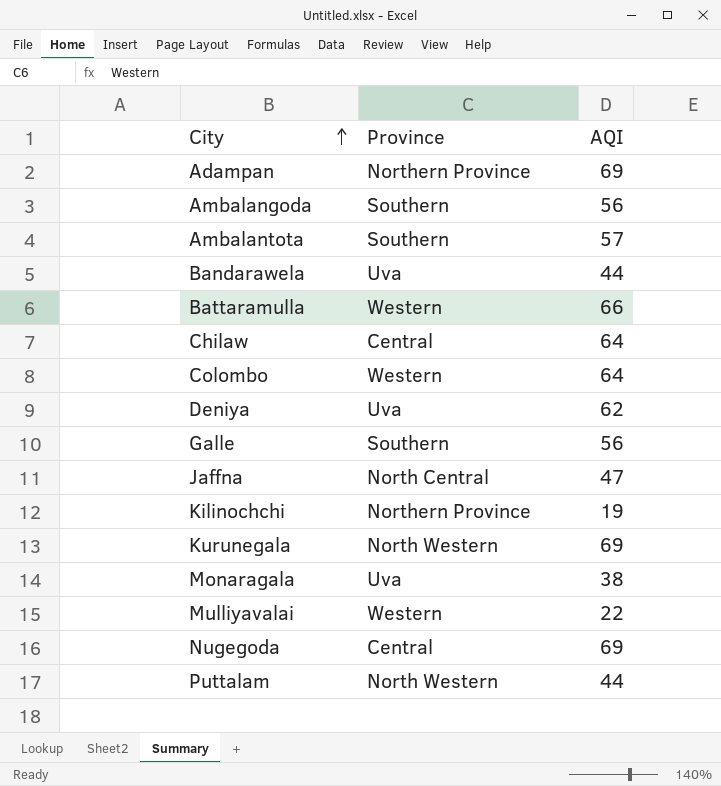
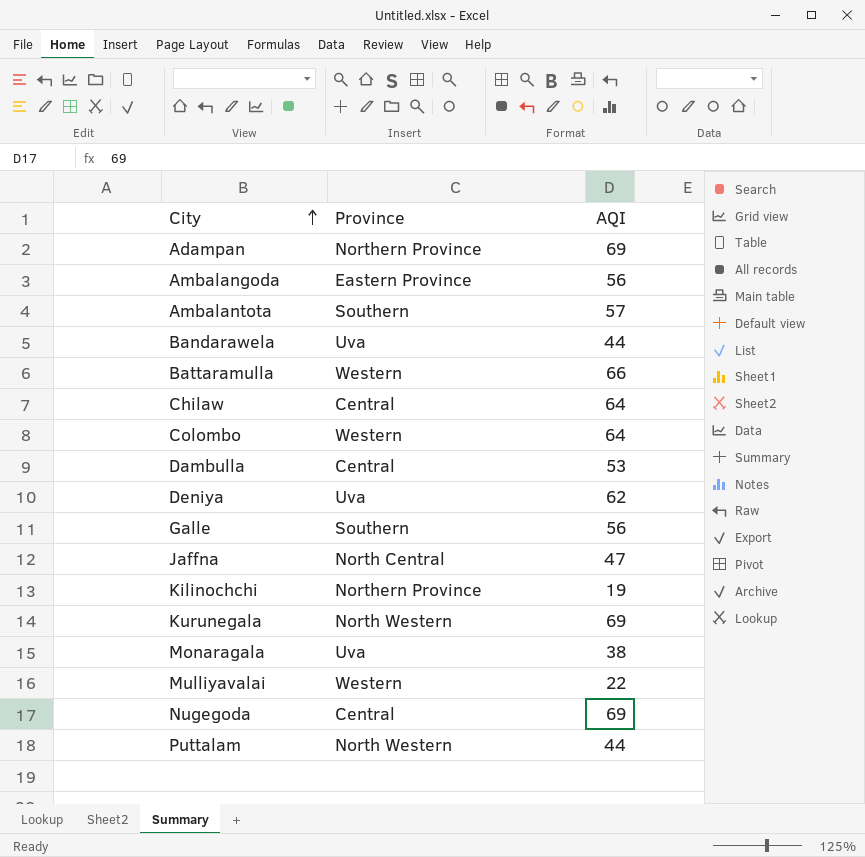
Ambalangoda | Province: Southern -> Eastern Province
row Dambulla: none -> Central | 53

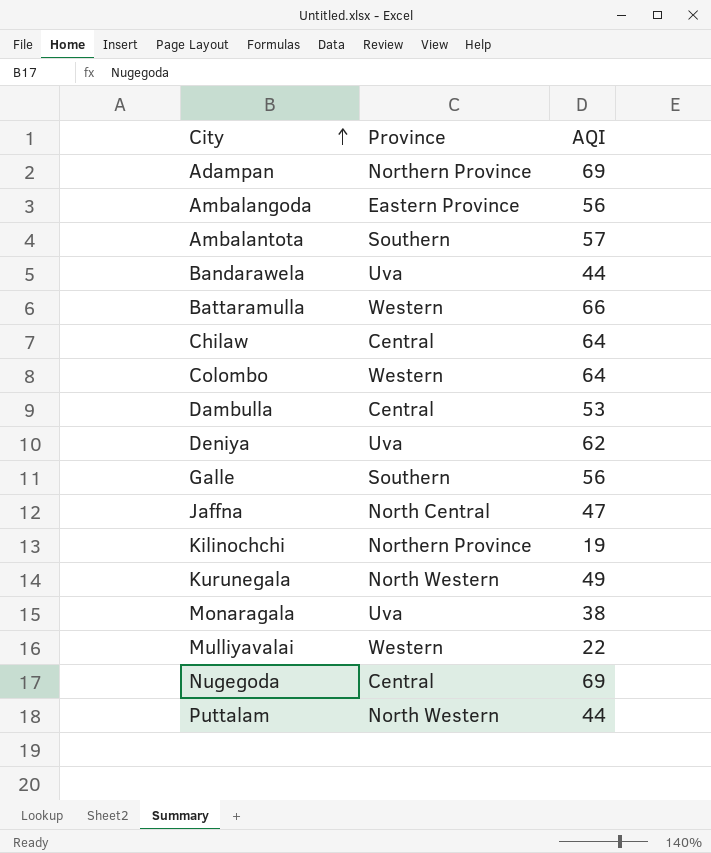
Kurunegala | AQI: 69 -> 49

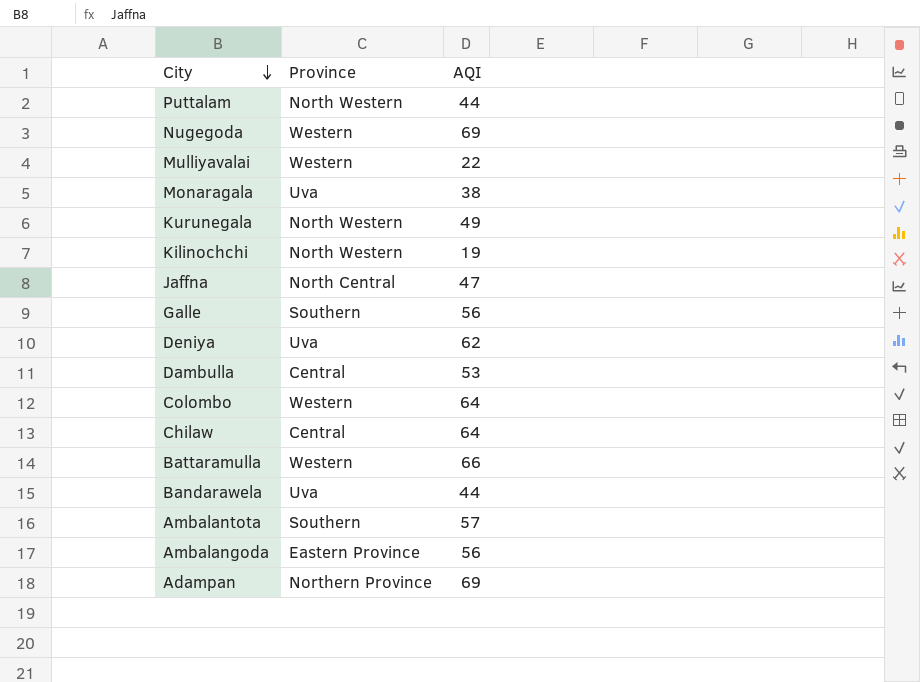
row order: City ascending -> City descending
Nugegoda | Province: Central -> Western
Kilinochchi | Province: Northern Province -> North Western

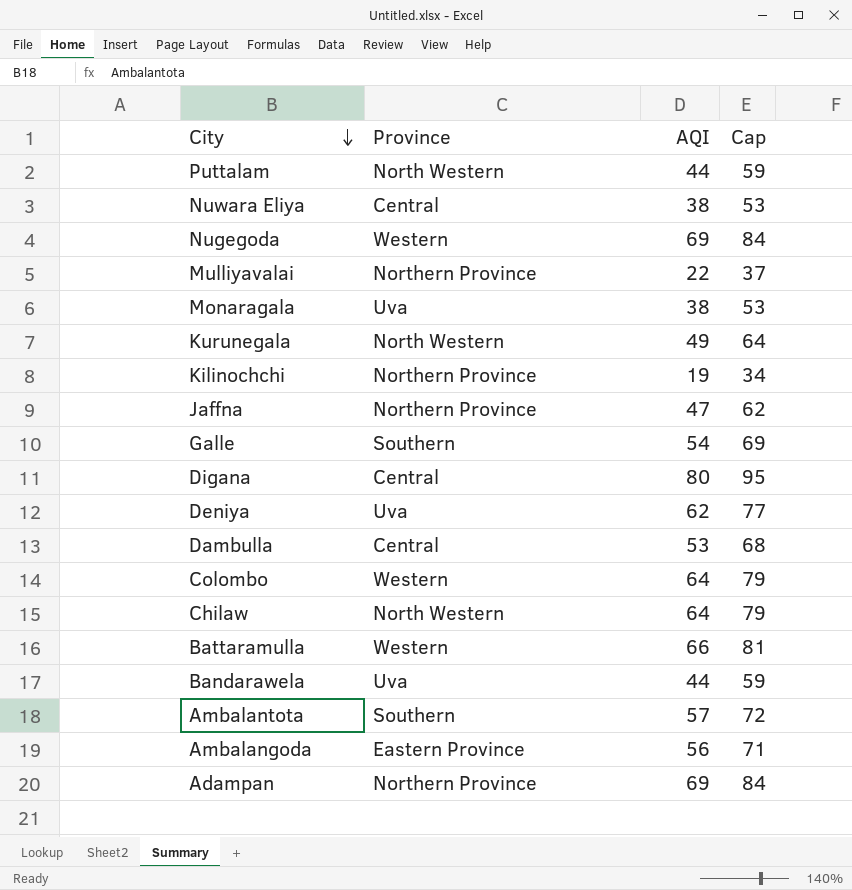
column Cap | formula: none -> [AQI] + 15
row Nuwara Eliya: none -> Central | 38 | 53
Mulliyavalai | Province: Western -> Northern Province
Kilinochchi | Province: North Western -> Northern Province
Jaffna | Province: North Central -> Northern Province
Galle | AQI: 56 -> 54
row Digana: none -> Central | 80 | 95
Chilaw | Province: Central -> North Western

